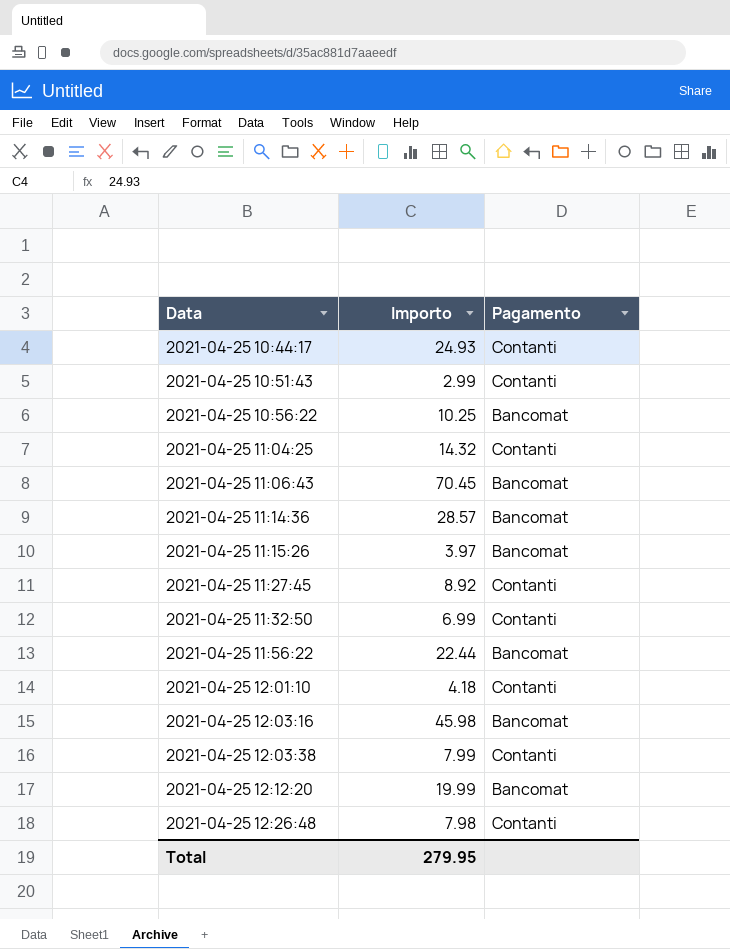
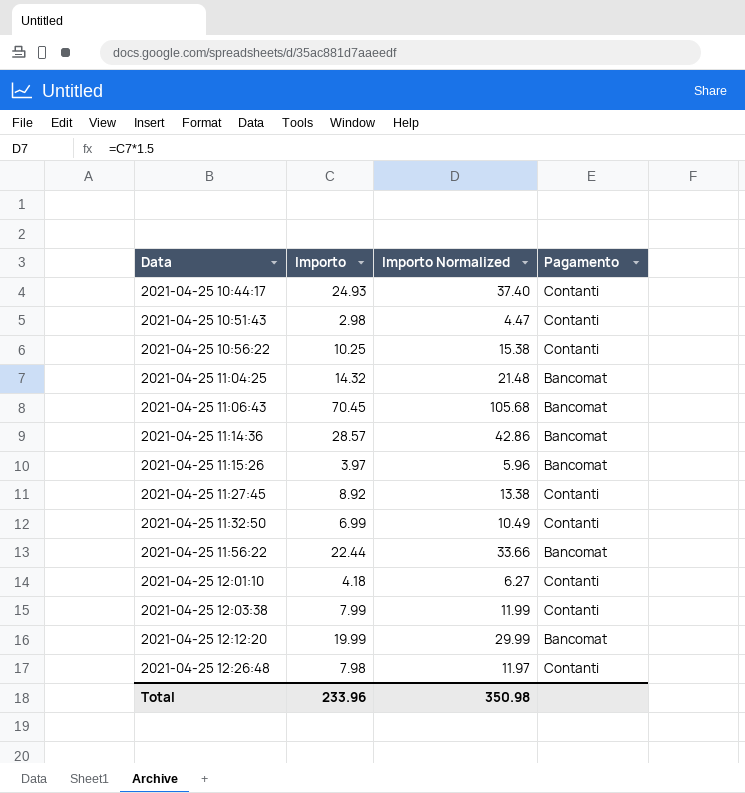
column Importo Normalized | formula: none -> [Importo] * 1.5
row 2021-04-25 12:03:16: 45.98 | Bancomat -> none
2021-04-25 10:51:43 | Importo: 2.99 -> 2.98
2021-04-25 10:56:22 | Pagamento: Bancomat -> Contanti
2021-04-25 11:04:25 | Pagamento: Contanti -> Bancomat
Total | Importo: 279.95 -> 233.96

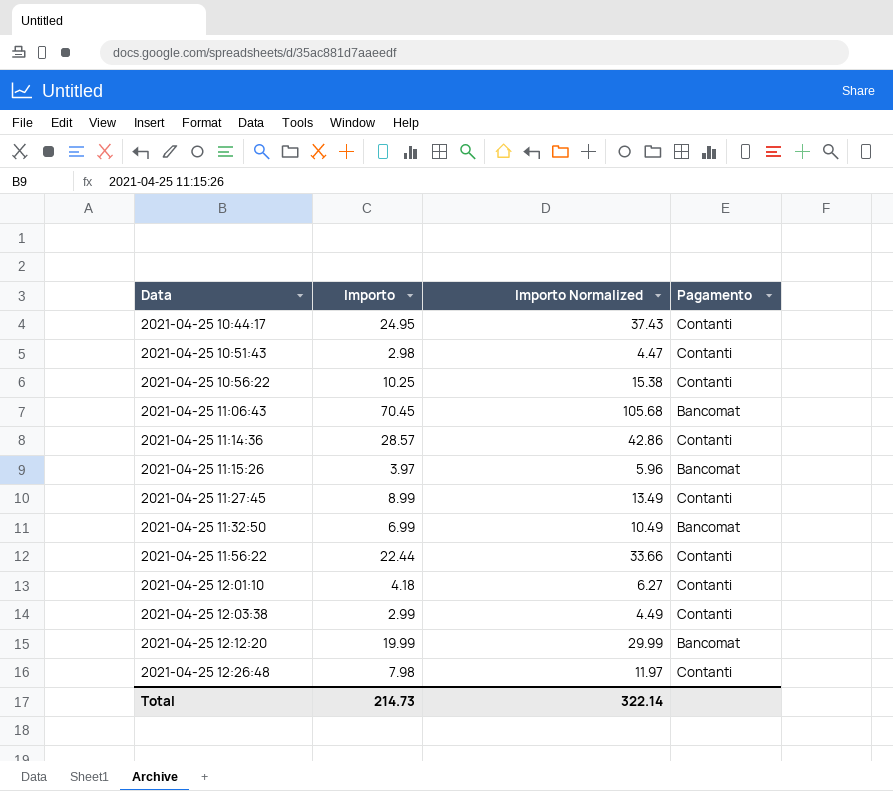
row 2021-04-25 11:04:25: 14.32 | 21.48 | Bancomat -> none
2021-04-25 10:44:17 | Importo: 24.93 -> 24.95
2021-04-25 10:44:17 | Importo Normalized: 37.40 -> 37.43
2021-04-25 11:14:36 | Pagamento: Bancomat -> Contanti
2021-04-25 11:27:45 | Importo: 8.92 -> 8.99
2021-04-25 11:27:45 | Importo Normalized: 13.38 -> 13.49
2021-04-25 11:32:50 | Pagamento: Contanti -> Bancomat
2021-04-25 11:56:22 | Pagamento: Bancomat -> Contanti
2021-04-25 12:03:38 | Importo: 7.99 -> 2.99
2021-04-25 12:03:38 | Importo Normalized: 11.99 -> 4.49
Total | Importo: 233.96 -> 214.73
Total | Importo Normalized: 350.98 -> 322.14

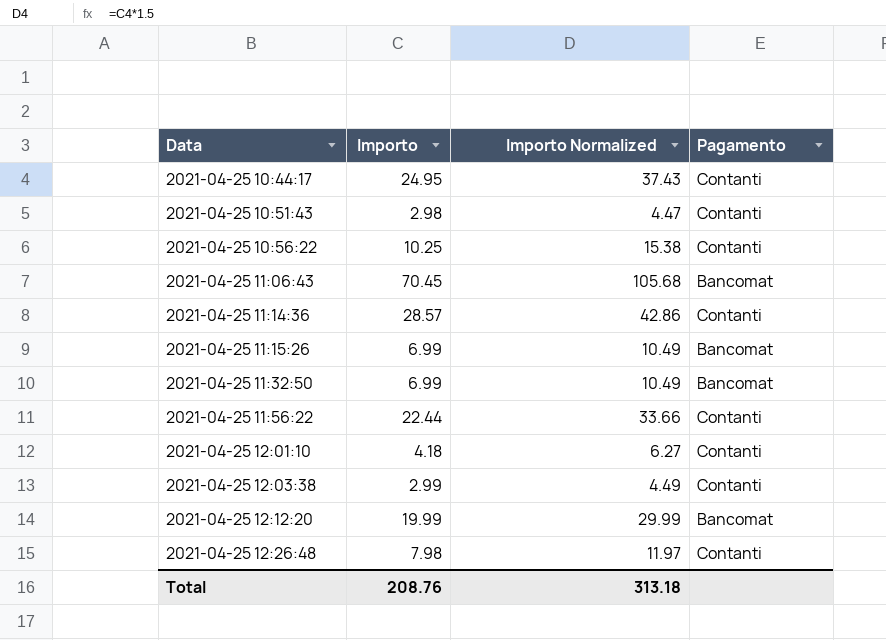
row 2021-04-25 11:27:45: 8.99 | 13.49 | Contanti -> none
2021-04-25 11:15:26 | Importo: 3.97 -> 6.99
2021-04-25 11:15:26 | Importo Normalized: 5.96 -> 10.49
Total | Importo: 214.73 -> 208.76
Total | Importo Normalized: 322.14 -> 313.18

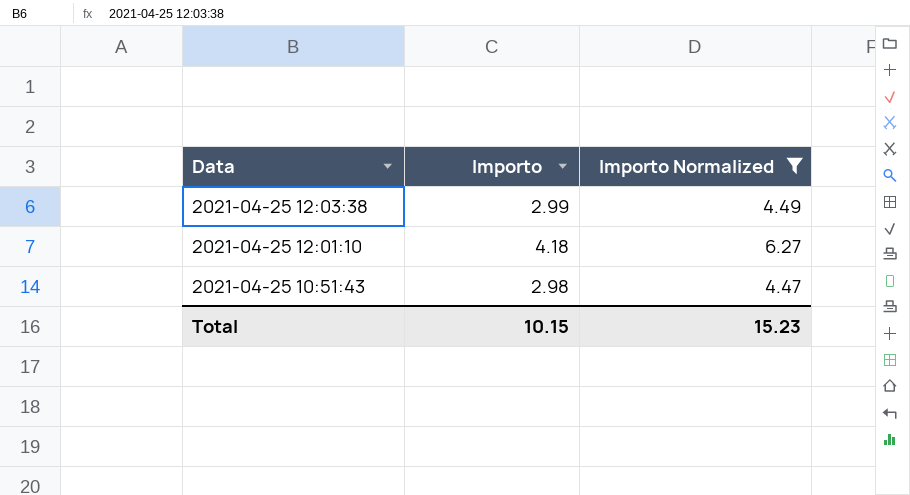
filter: none -> Importo Normalized <= 6.27
row order: Data ascending -> Data descending
column Pagamento | position: 4 -> none
Total | Importo: 208.76 -> 10.15
Total | Importo Normalized: 313.18 -> 15.23

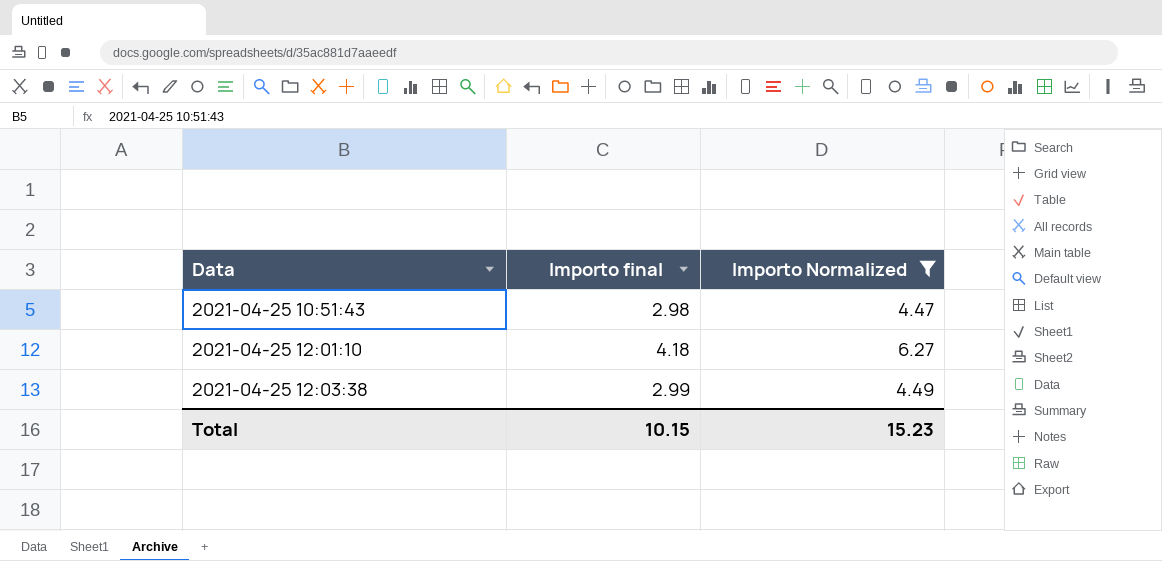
row order: Data descending -> Data ascending
column name: Importo -> Importo final

